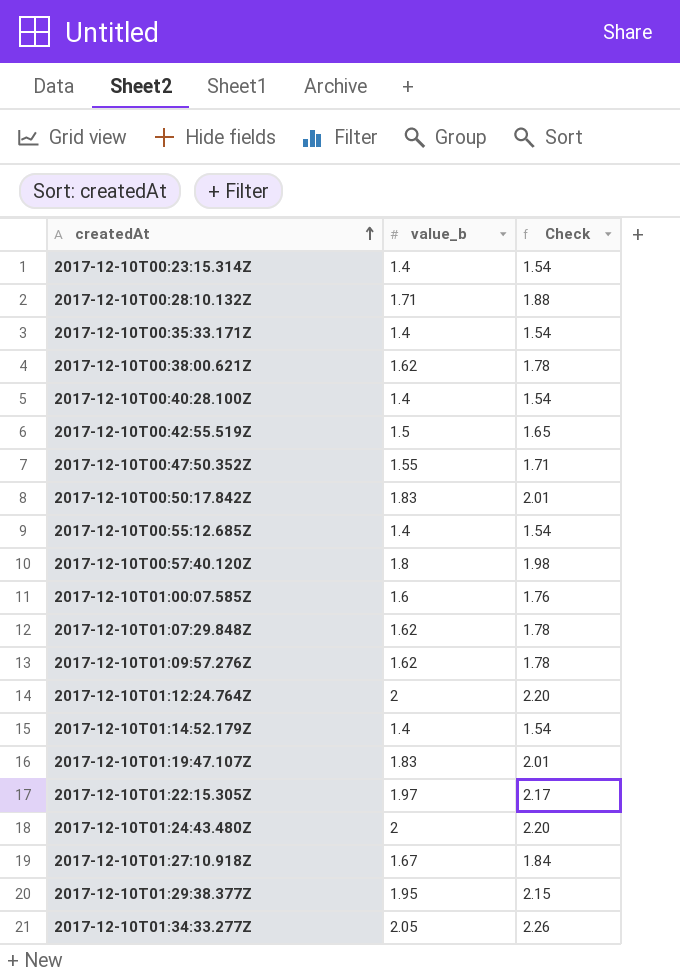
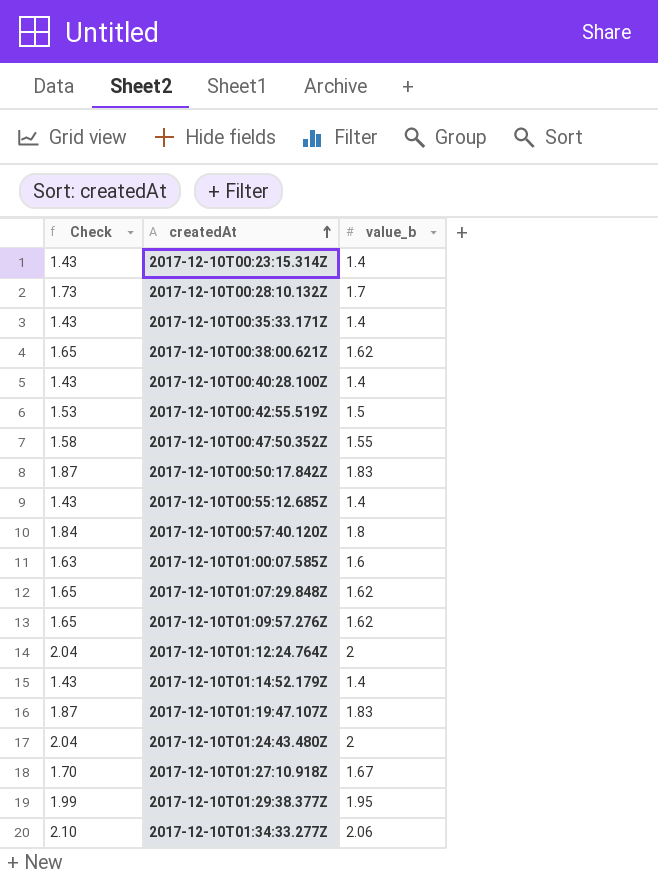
column Check | formula: [value_b] * 1.1 -> [value_b] * 1.02
column Check | position: 3 -> 1
row 2017-12-10T01:22:15.305Z: 1.97 | 2.17 -> none
2017-12-10T00:28:10.132Z | value_b: 1.71 -> 1.7
2017-12-10T01:34:33.277Z | value_b: 2.05 -> 2.06

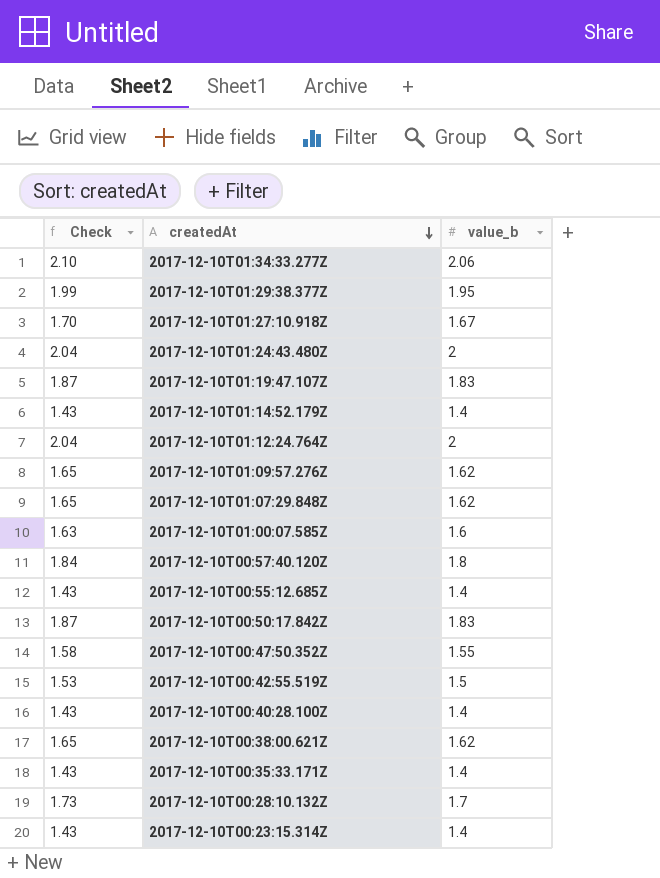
row order: createdAt ascending -> createdAt descending

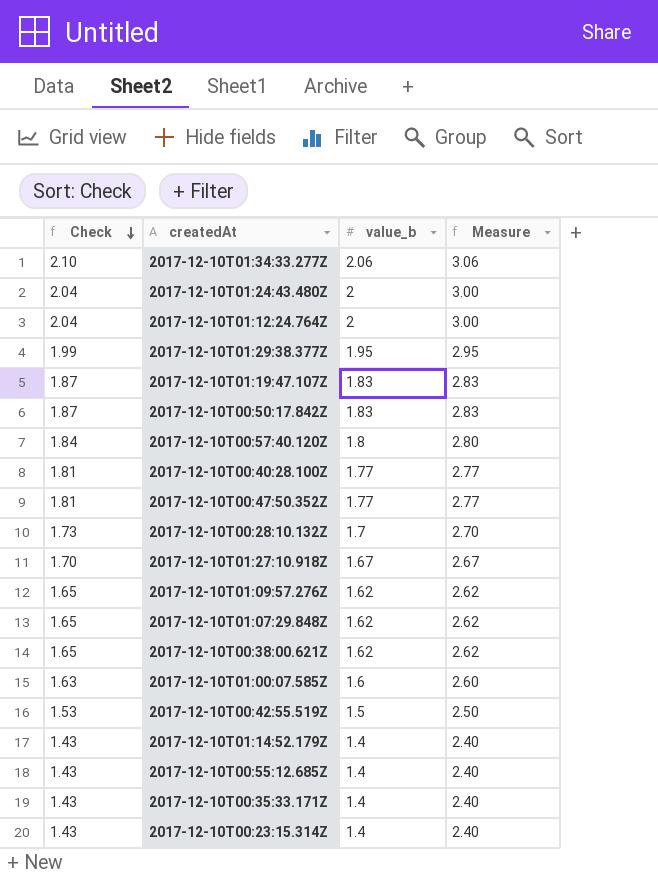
row order: createdAt descending -> Check descending
column Measure | formula: none -> [value_b] + 1
2017-12-10T00:40:28.100Z | Check: 1.43 -> 1.81
2017-12-10T00:40:28.100Z | value_b: 1.4 -> 1.77
2017-12-10T00:47:50.352Z | Check: 1.58 -> 1.81
2017-12-10T00:47:50.352Z | value_b: 1.55 -> 1.77

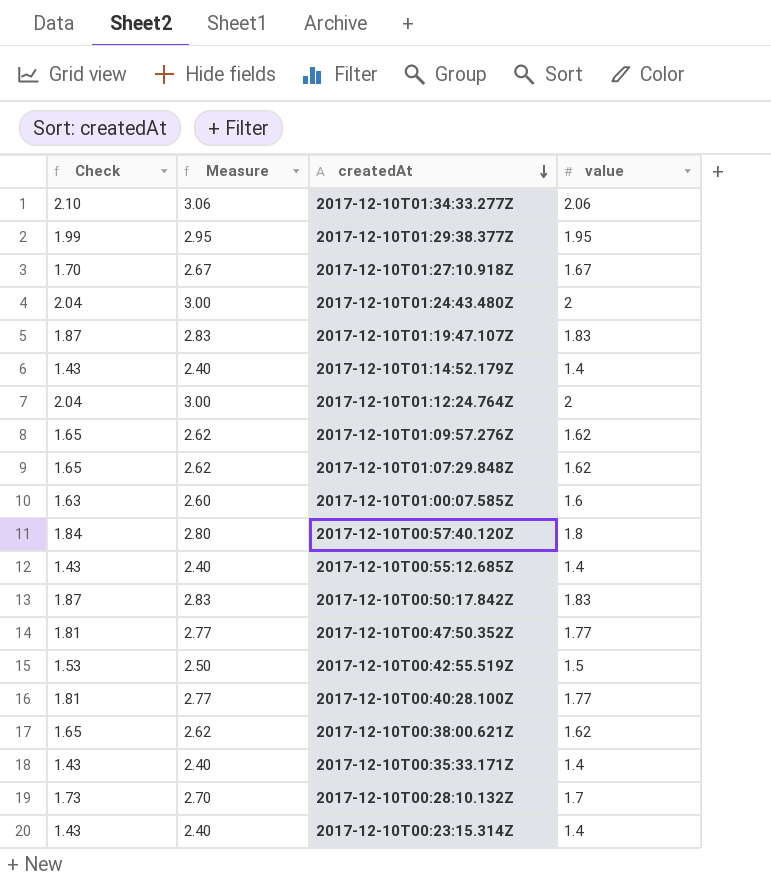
row order: Check descending -> createdAt descending
column Measure | position: 4 -> 2
column name: value_b -> value

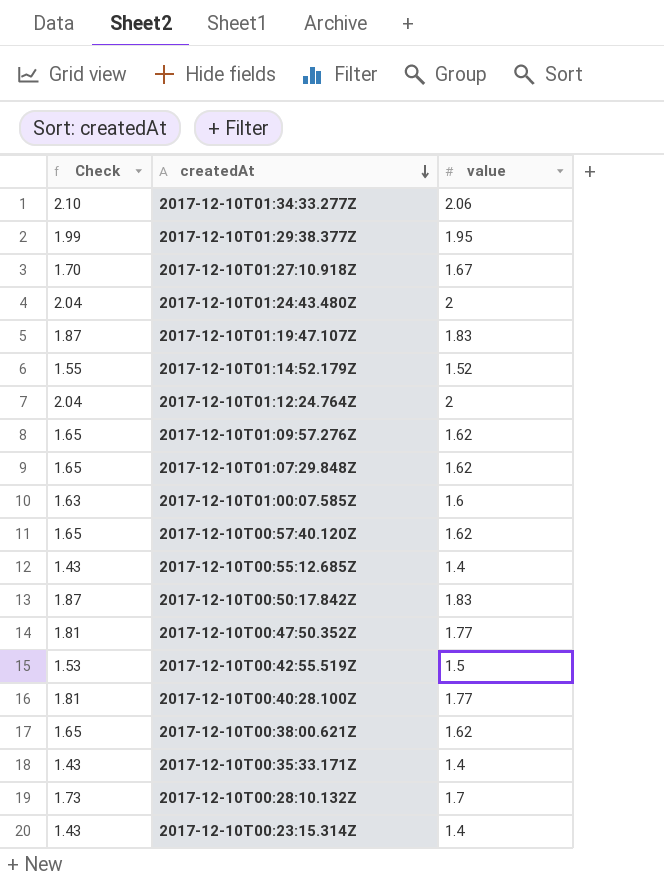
column Measure | formula: [value] + 1 -> none
2017-12-10T01:14:52.179Z | Check: 1.43 -> 1.55
2017-12-10T01:14:52.179Z | value: 1.4 -> 1.52
2017-12-10T00:57:40.120Z | Check: 1.84 -> 1.65
2017-12-10T00:57:40.120Z | value: 1.8 -> 1.62

